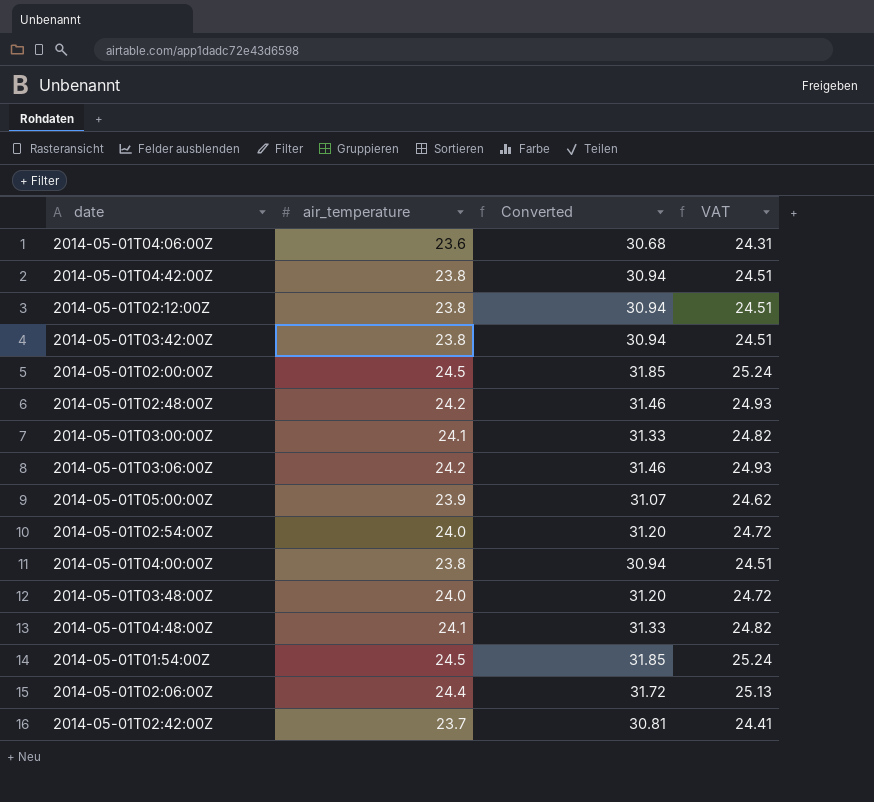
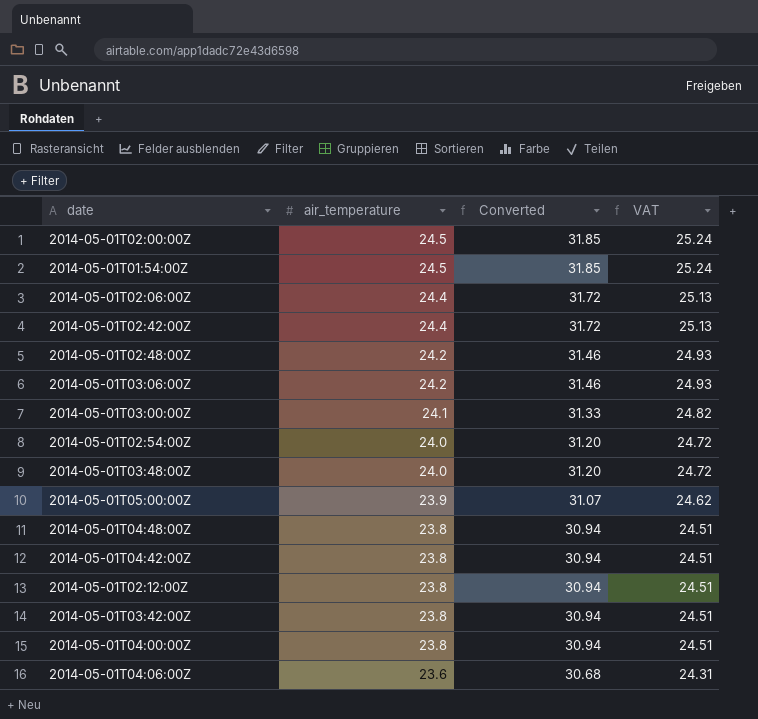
row order: none -> air_temperature descending
2014-05-01T02:42:00Z | air_temperature: 23.7 -> 24.4
2014-05-01T02:42:00Z | Converted: 30.81 -> 31.72
2014-05-01T02:42:00Z | VAT: 24.41 -> 25.13
2014-05-01T04:48:00Z | air_temperature: 24.1 -> 23.8
2014-05-01T04:48:00Z | Converted: 31.33 -> 30.94
2014-05-01T04:48:00Z | VAT: 24.82 -> 24.51

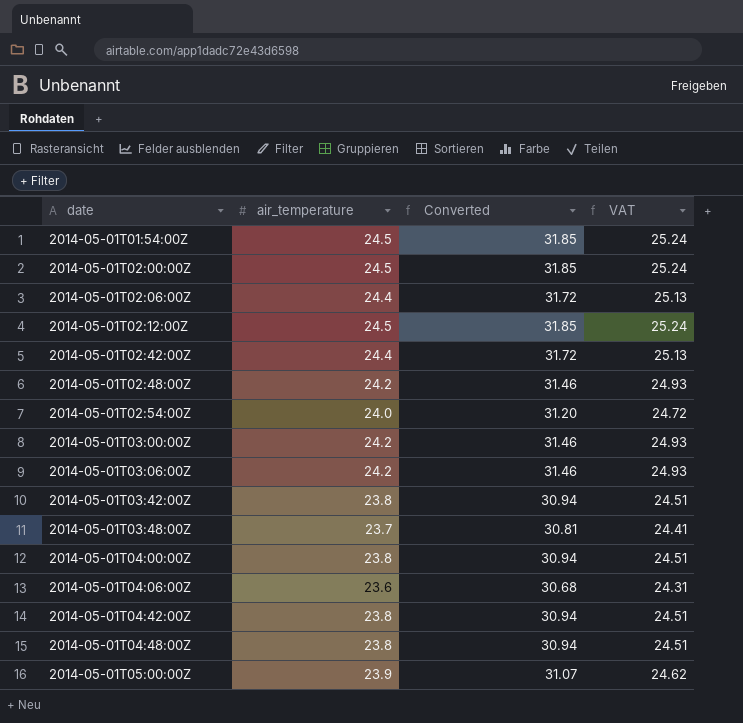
row order: air_temperature descending -> date ascending
2014-05-01T02:12:00Z | air_temperature: 23.8 -> 24.5
2014-05-01T02:12:00Z | Converted: 30.94 -> 31.85
2014-05-01T02:12:00Z | VAT: 24.51 -> 25.24
2014-05-01T03:00:00Z | air_temperature: 24.1 -> 24.2
2014-05-01T03:00:00Z | Converted: 31.33 -> 31.46
2014-05-01T03:00:00Z | VAT: 24.82 -> 24.93
2014-05-01T03:48:00Z | air_temperature: 24.0 -> 23.7
2014-05-01T03:48:00Z | Converted: 31.20 -> 30.81
2014-05-01T03:48:00Z | VAT: 24.72 -> 24.41

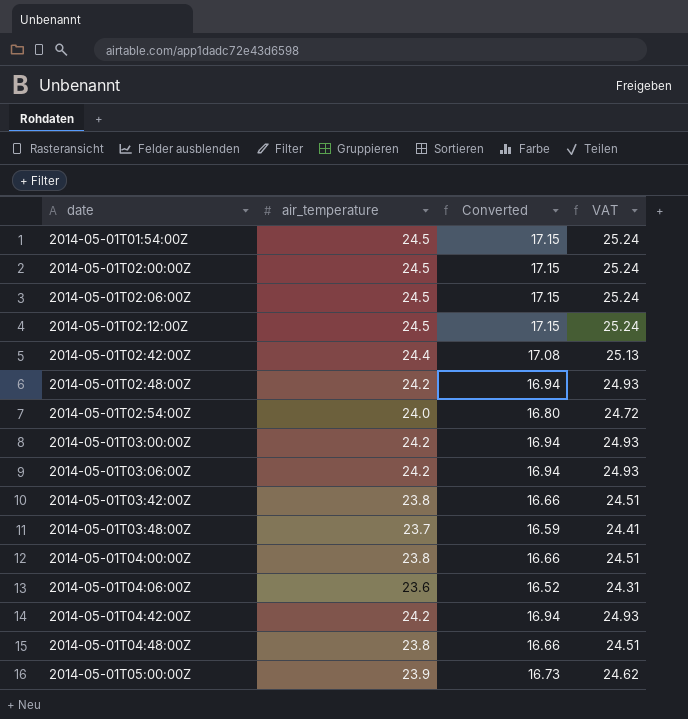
column Converted | formula: [air_temperature] * 1.3 -> [air_temperature] * 0.7
2014-05-01T02:06:00Z | air_temperature: 24.4 -> 24.5
2014-05-01T02:06:00Z | VAT: 25.13 -> 25.24
2014-05-01T04:42:00Z | air_temperature: 23.8 -> 24.2
2014-05-01T04:42:00Z | VAT: 24.51 -> 24.93

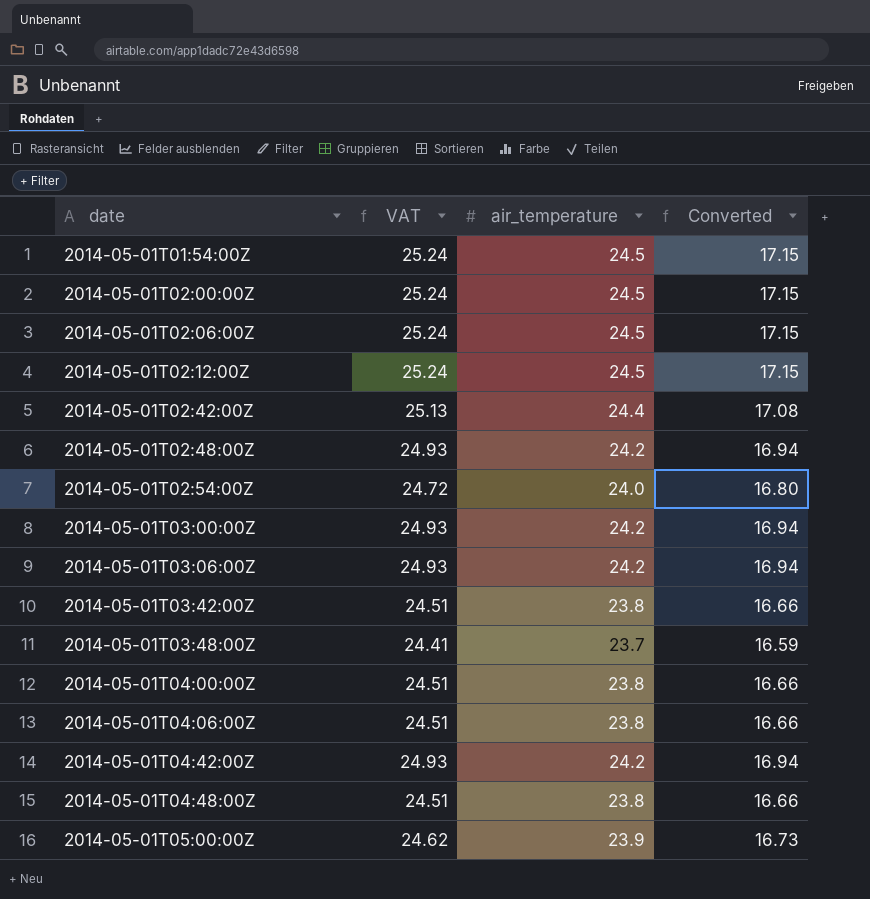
column VAT | position: 4 -> 2
2014-05-01T04:06:00Z | VAT: 24.31 -> 24.51
2014-05-01T04:06:00Z | air_temperature: 23.6 -> 23.8
2014-05-01T04:06:00Z | Converted: 16.52 -> 16.66

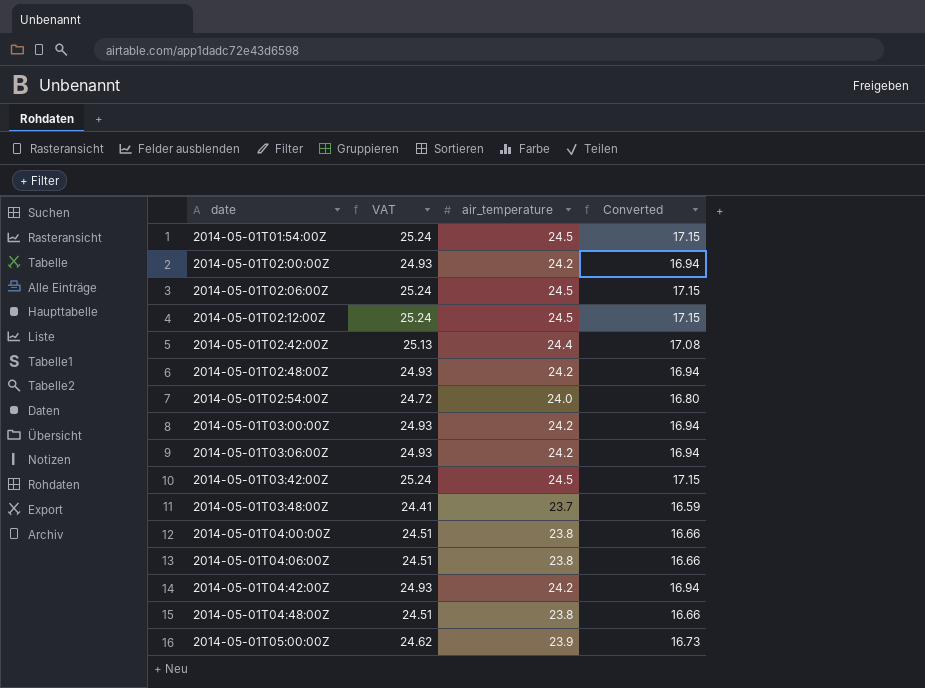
2014-05-01T02:00:00Z | VAT: 25.24 -> 24.93
2014-05-01T02:00:00Z | air_temperature: 24.5 -> 24.2
2014-05-01T02:00:00Z | Converted: 17.15 -> 16.94
2014-05-01T03:42:00Z | VAT: 24.51 -> 25.24
2014-05-01T03:42:00Z | air_temperature: 23.8 -> 24.5
2014-05-01T03:42:00Z | Converted: 16.66 -> 17.15

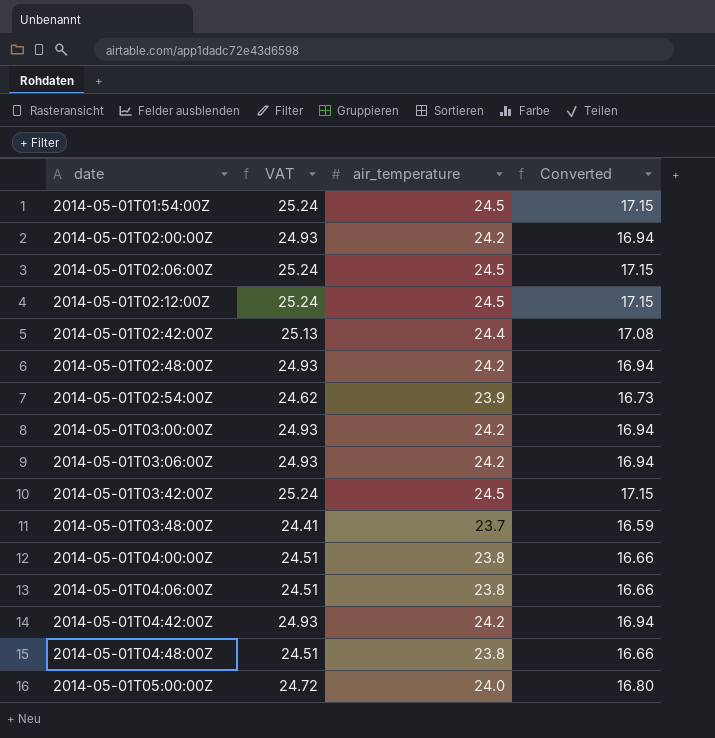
2014-05-01T02:54:00Z | VAT: 24.72 -> 24.62
2014-05-01T02:54:00Z | air_temperature: 24.0 -> 23.9
2014-05-01T02:54:00Z | Converted: 16.80 -> 16.73
2014-05-01T05:00:00Z | VAT: 24.62 -> 24.72
2014-05-01T05:00:00Z | air_temperature: 23.9 -> 24.0
2014-05-01T05:00:00Z | Converted: 16.73 -> 16.80

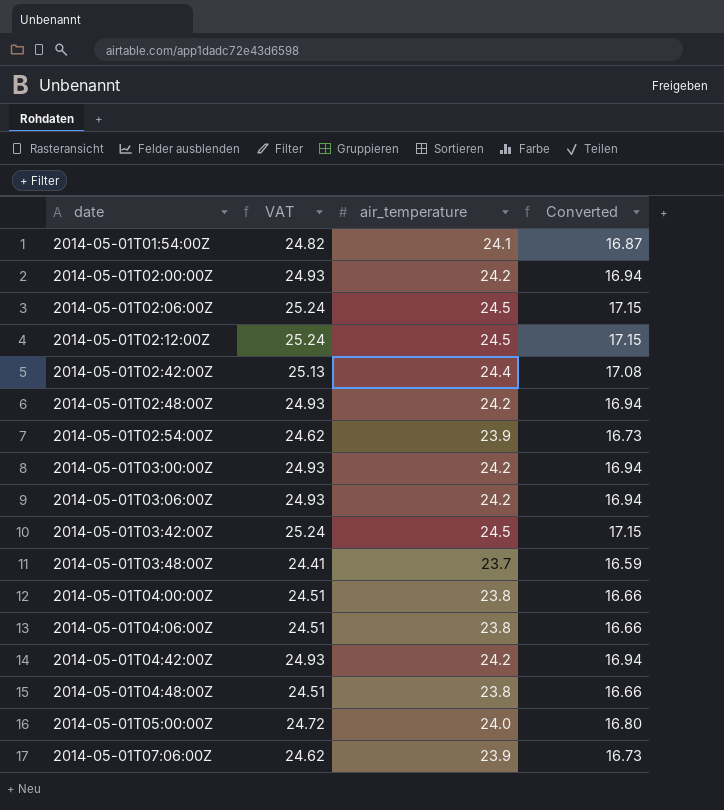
2014-05-01T01:54:00Z | VAT: 25.24 -> 24.82
2014-05-01T01:54:00Z | air_temperature: 24.5 -> 24.1
2014-05-01T01:54:00Z | Converted: 17.15 -> 16.87
row 2014-05-01T07:06:00Z: none -> 24.62 | 23.9 | 16.73

